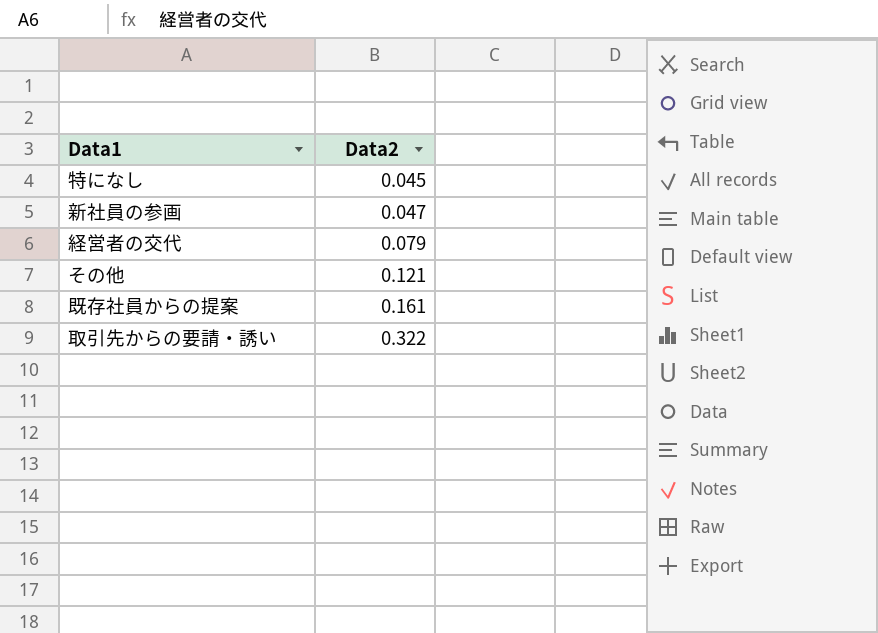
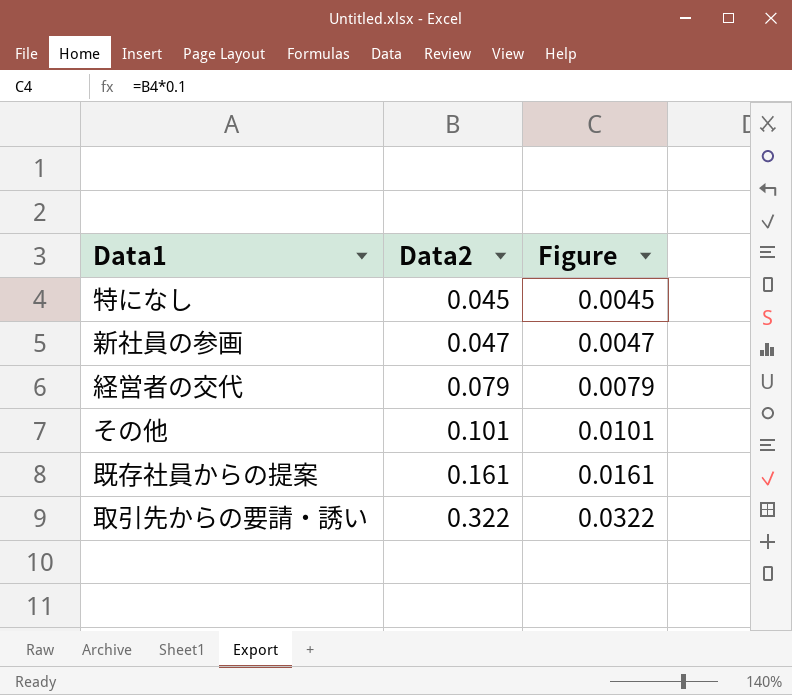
column Figure | formula: none -> [Data2] * 0.1
その他 | Data2: 0.121 -> 0.101

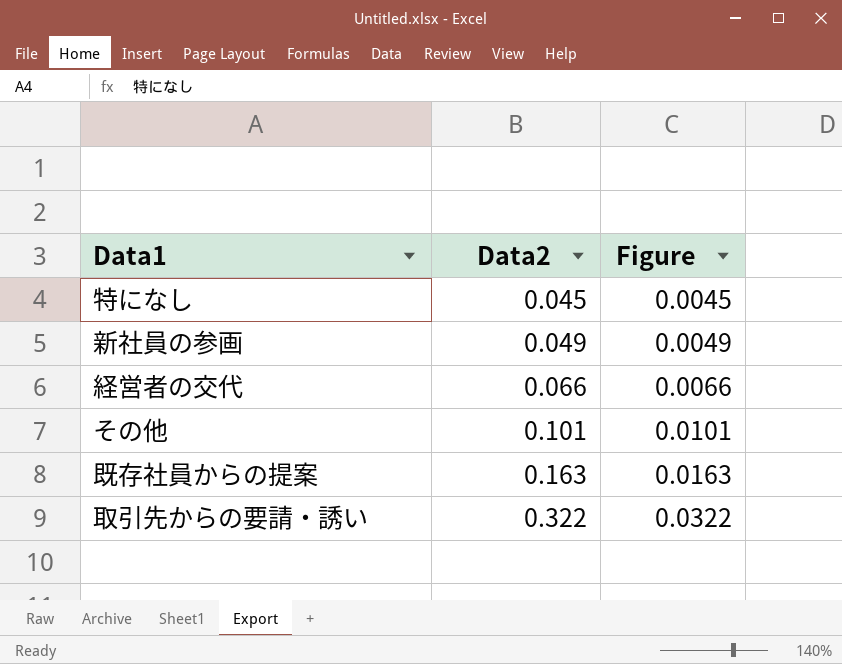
新社員の参画 | Data2: 0.047 -> 0.049
新社員の参画 | Figure: 0.0047 -> 0.0049
経営者の交代 | Data2: 0.079 -> 0.066
経営者の交代 | Figure: 0.0079 -> 0.0066
既存社員からの提案 | Data2: 0.161 -> 0.163
既存社員からの提案 | Figure: 0.0161 -> 0.0163

